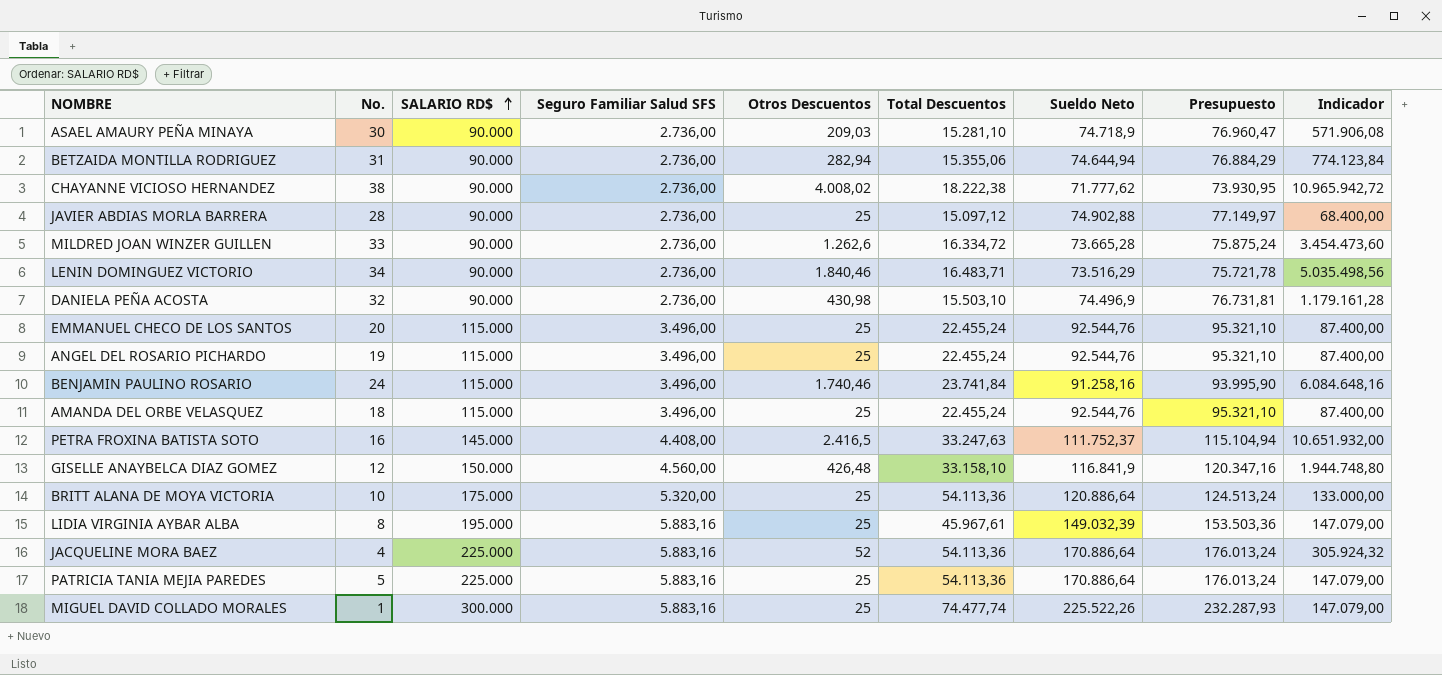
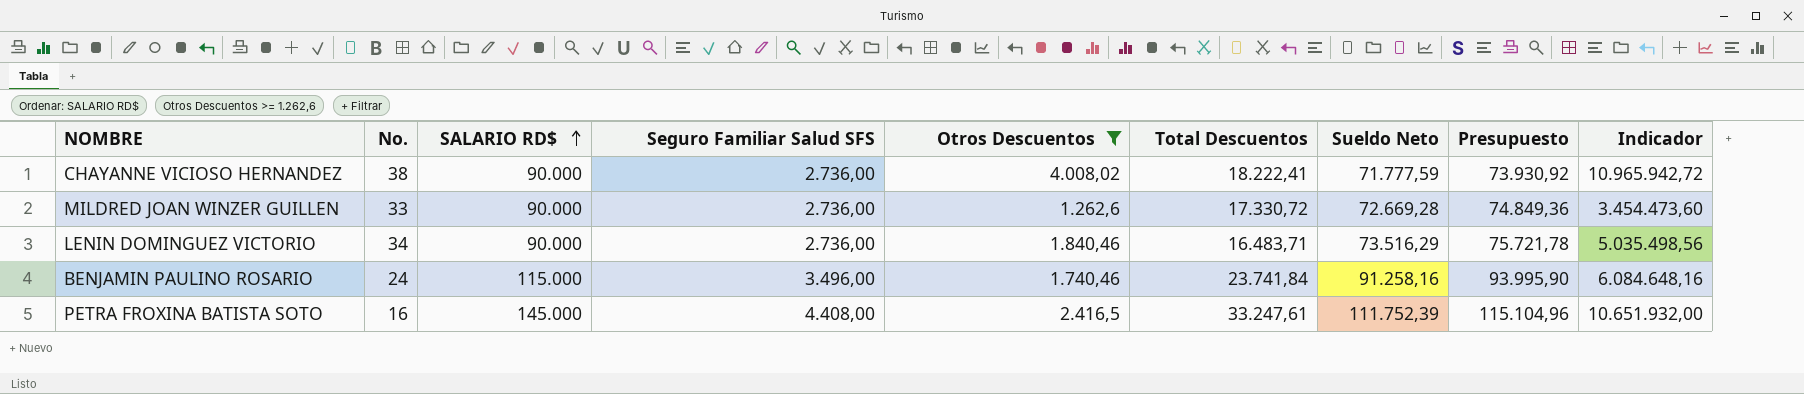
filter: none -> Otros Descuentos >= 1.262,6
CHAYANNE VICIOSO HERNANDEZ | Total Descuentos: 18.222,38 -> 18.222,41
CHAYANNE VICIOSO HERNANDEZ | Sueldo Neto: 71.777,62 -> 71.777,59
CHAYANNE VICIOSO HERNANDEZ | Presupuesto: 73.930,95 -> 73.930,92
MILDRED JOAN WINZER GUILLEN | Total Descuentos: 16.334,72 -> 17.330,72
MILDRED JOAN WINZER GUILLEN | Sueldo Neto: 73.665,28 -> 72.669,28
MILDRED JOAN WINZER GUILLEN | Presupuesto: 75.875,24 -> 74.849,36
PETRA FROXINA BATISTA SOTO | Total Descuentos: 33.247,63 -> 33.247,61
PETRA FROXINA BATISTA SOTO | Sueldo Neto: 111.752,37 -> 111.752,39
PETRA FROXINA BATISTA SOTO | Presupuesto: 115.104,94 -> 115.104,96

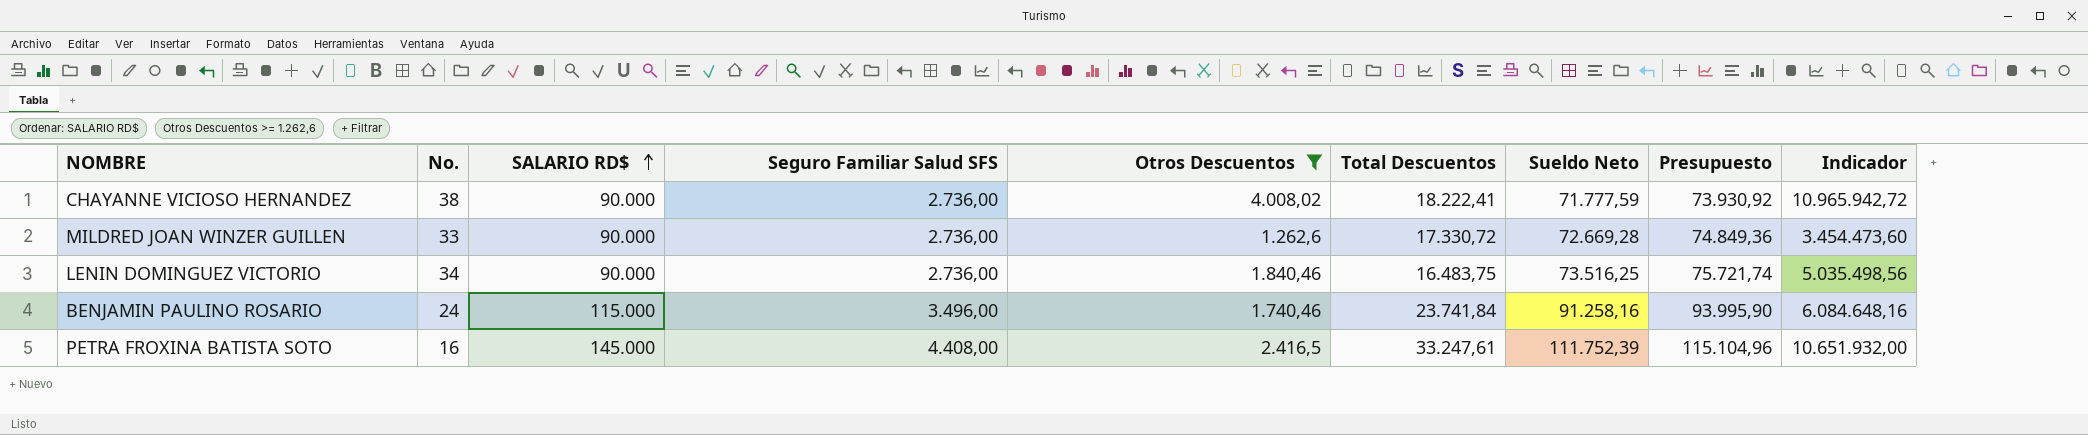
LENIN DOMINGUEZ VICTORIO | Total Descuentos: 16.483,71 -> 16.483,75
LENIN DOMINGUEZ VICTORIO | Sueldo Neto: 73.516,29 -> 73.516,25
LENIN DOMINGUEZ VICTORIO | Presupuesto: 75.721,78 -> 75.721,74

